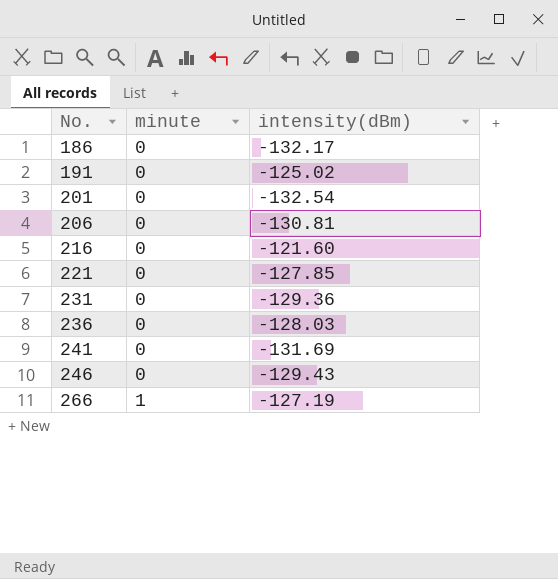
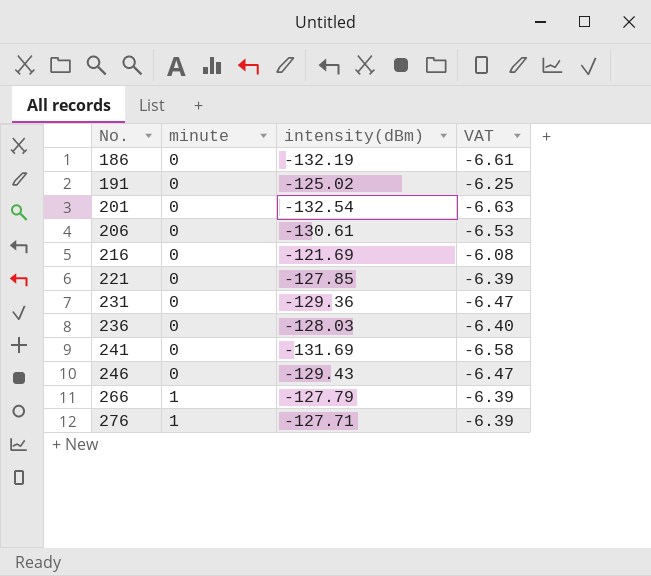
column VAT | formula: none -> [intensity(dBm)] * 0.05
186 | intensity(dBm): -132.17 -> -132.19
206 | intensity(dBm): -130.81 -> -130.61
216 | intensity(dBm): -121.60 -> -121.69
266 | intensity(dBm): -127.19 -> -127.79
row 276: none -> 1 | -127.71 | -6.39

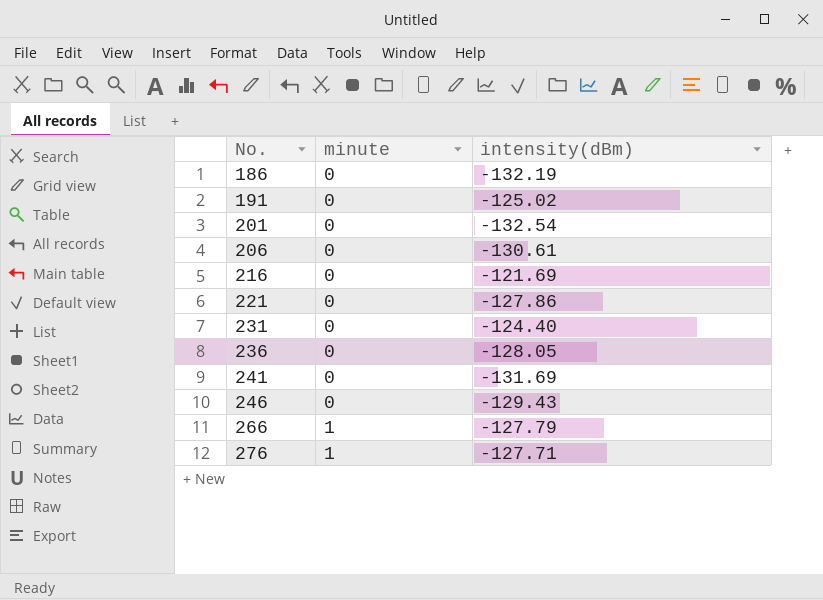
column VAT | formula: [intensity(dBm)] * 0.05 -> none
221 | intensity(dBm): -127.85 -> -127.86
231 | intensity(dBm): -129.36 -> -124.40
236 | intensity(dBm): -128.03 -> -128.05

